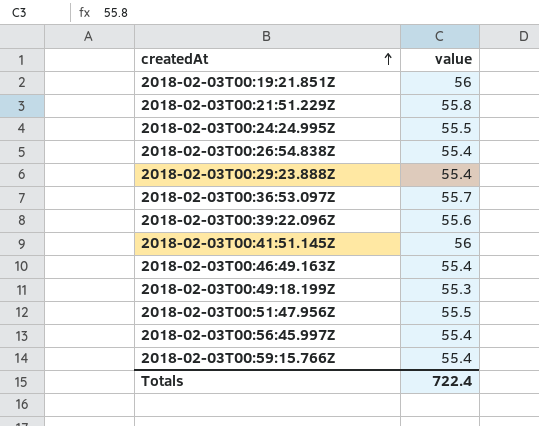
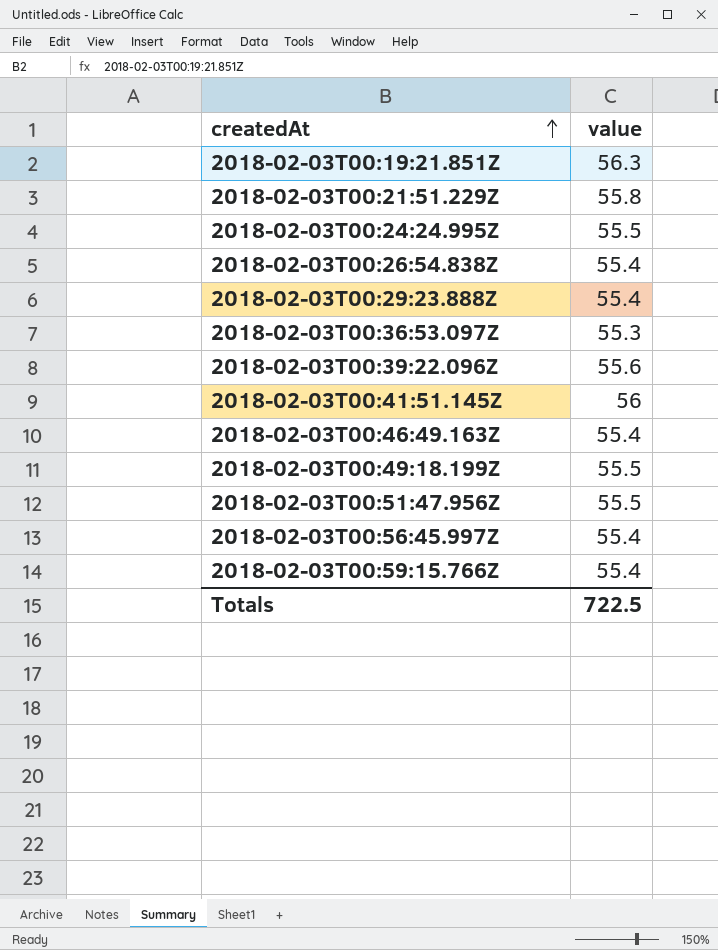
2018-02-03T00:19:21.851Z | value: 56 -> 56.3
2018-02-03T00:36:53.097Z | value: 55.7 -> 55.3
2018-02-03T00:49:18.199Z | value: 55.3 -> 55.5
Totals | value: 722.4 -> 722.5

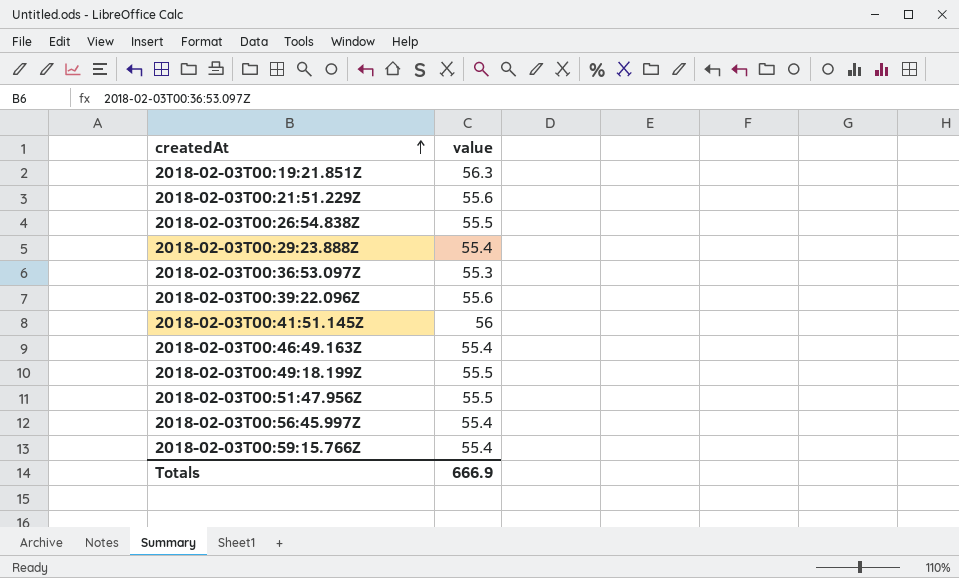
row 2018-02-03T00:24:24.995Z: 55.5 -> none
2018-02-03T00:21:51.229Z | value: 55.8 -> 55.6
2018-02-03T00:26:54.838Z | value: 55.4 -> 55.5
Totals | value: 722.5 -> 666.9

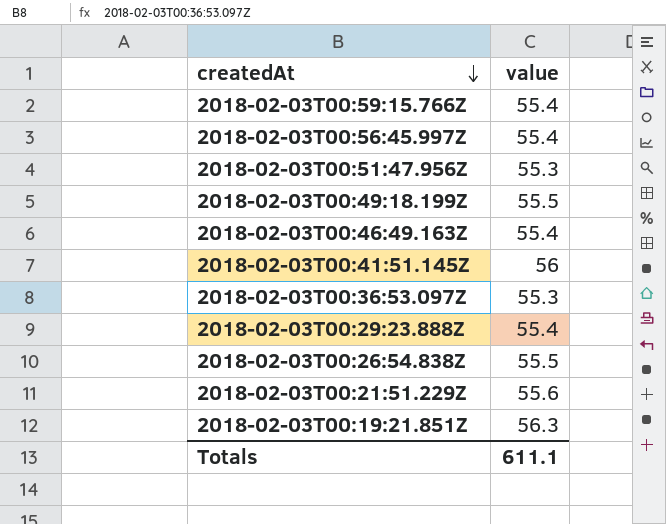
row order: createdAt ascending -> createdAt descending
row 2018-02-03T00:39:22.096Z: 55.6 -> none
2018-02-03T00:51:47.956Z | value: 55.5 -> 55.3
Totals | value: 666.9 -> 611.1

